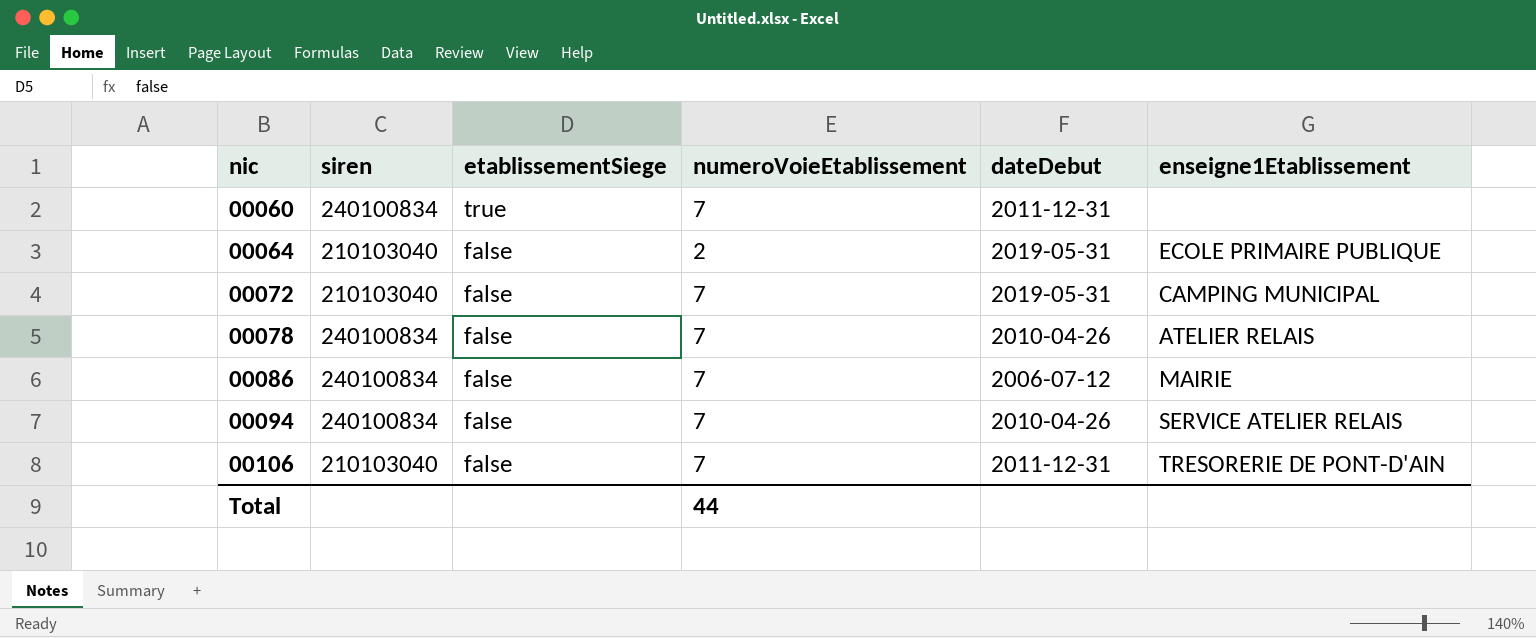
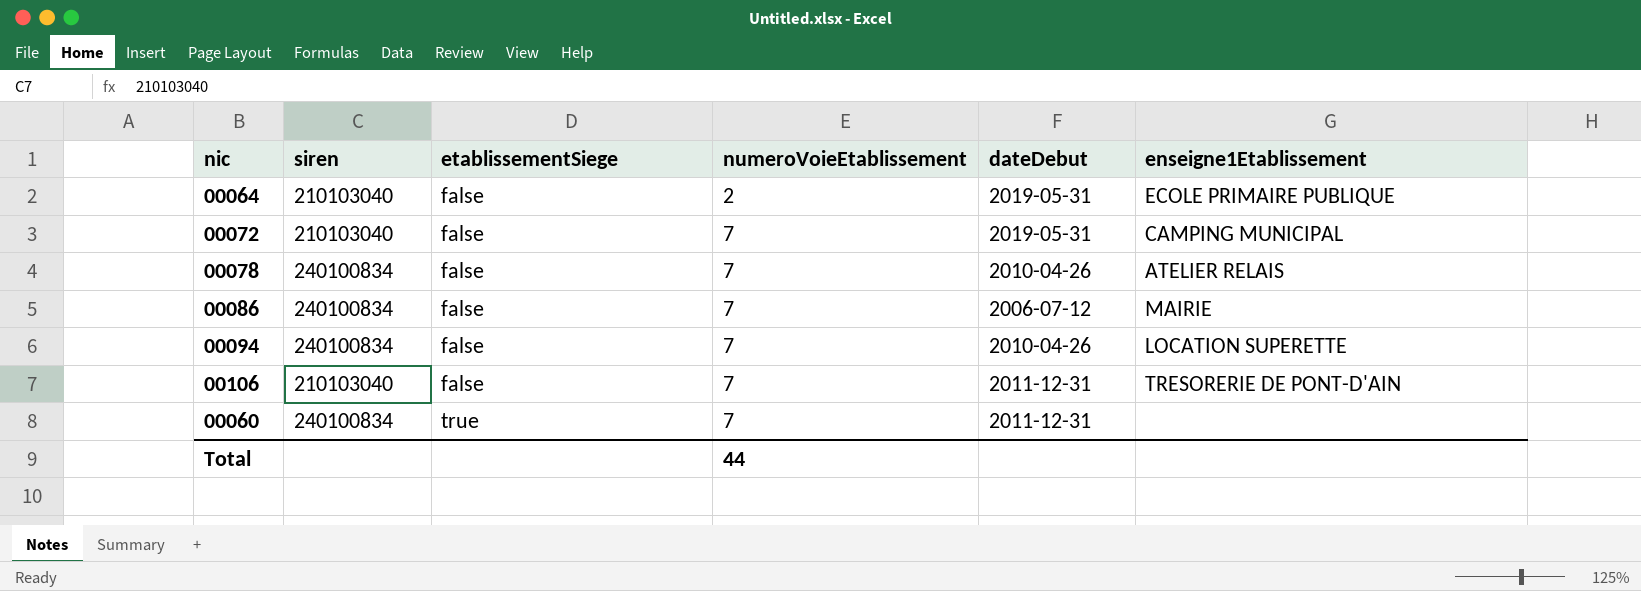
row order: nic ascending -> etablissementSiege ascending
00094 | enseigne1Etablissement: SERVICE ATELIER RELAIS -> LOCATION SUPERETTE

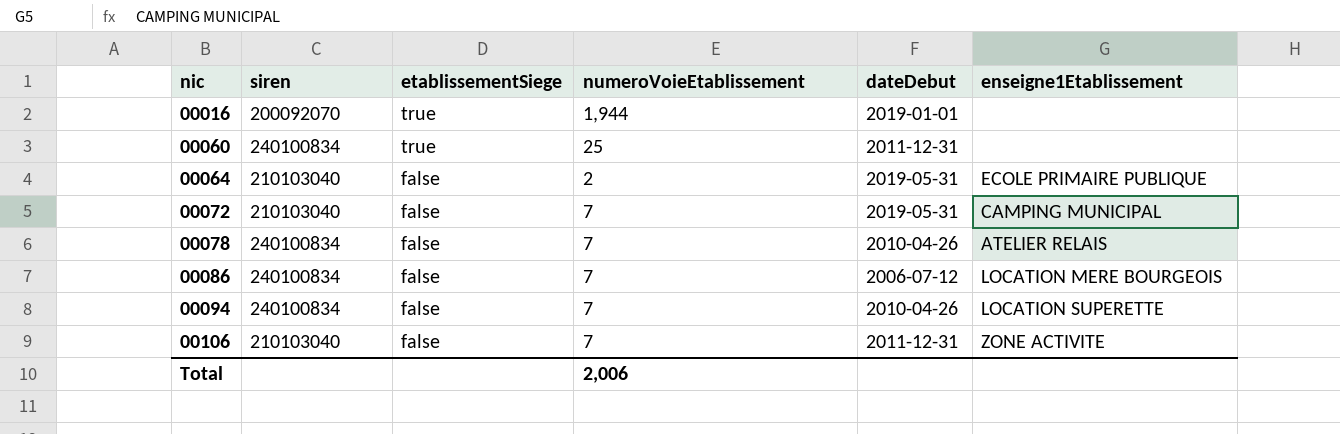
row order: etablissementSiege ascending -> nic ascending
row 00016: none -> 200092070 | true | 1,944 | 2019-01-01 | none
00060 | numeroVoieEtablissement: 7 -> 25
00086 | enseigne1Etablissement: MAIRIE -> LOCATION MERE BOURGEOIS
00106 | enseigne1Etablissement: TRESORERIE DE PONT-D'AIN -> ZONE ACTIVITE
Total | numeroVoieEtablissement: 44 -> 2,006

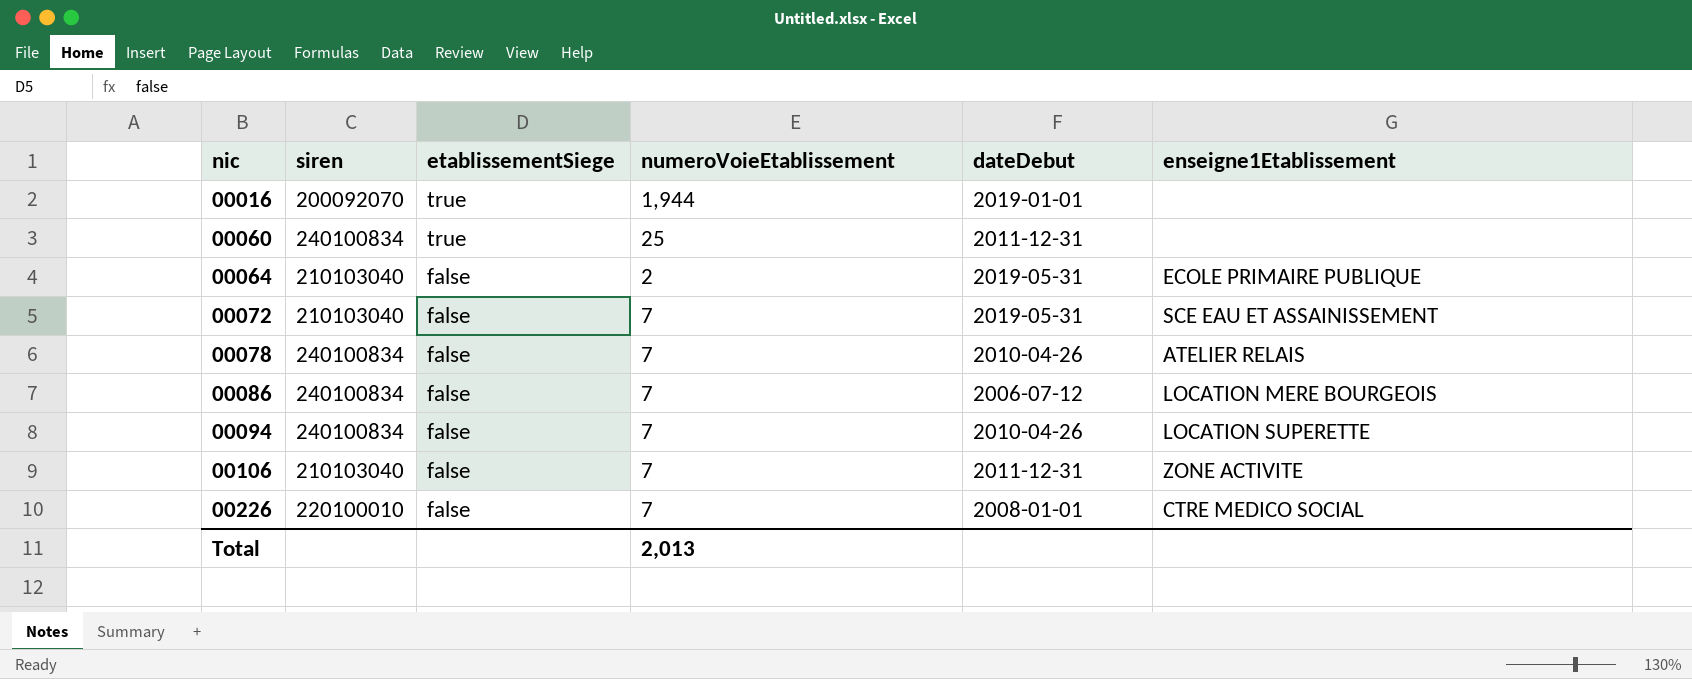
00072 | enseigne1Etablissement: CAMPING MUNICIPAL -> SCE EAU ET ASSAINISSEMENT
row 00226: none -> 220100010 | false | 7 | 2008-01-01 | CTRE MEDICO SOCIAL
Total | numeroVoieEtablissement: 2,006 -> 2,013

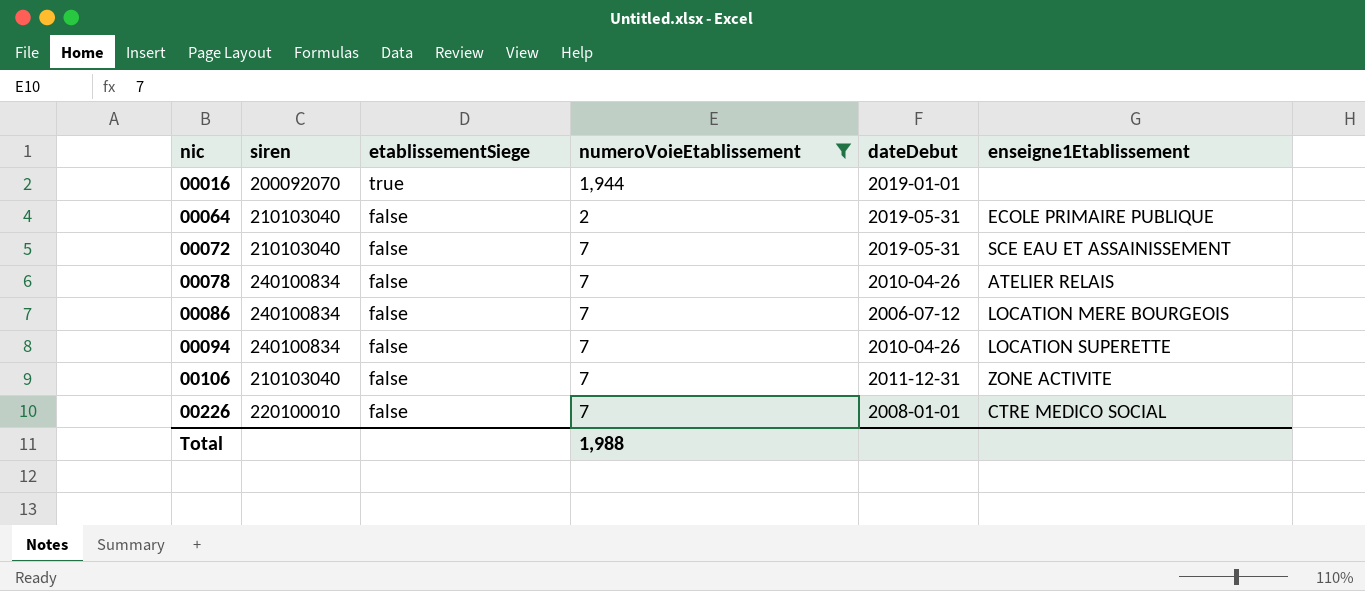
filter: none -> numeroVoieEtablissement != 25
Total | numeroVoieEtablissement: 2,013 -> 1,988

